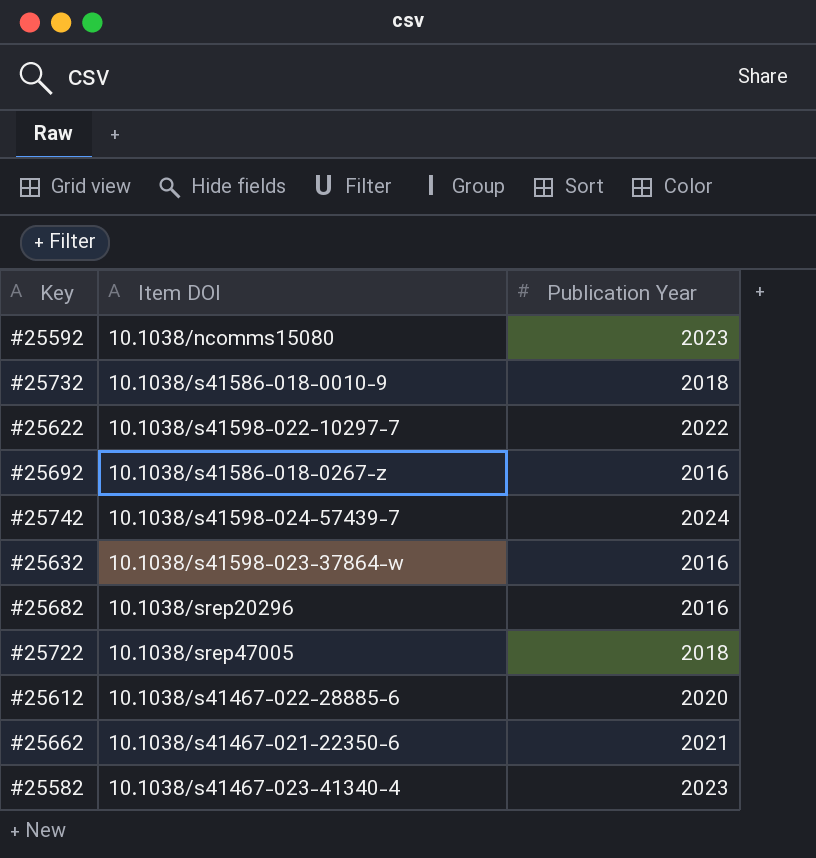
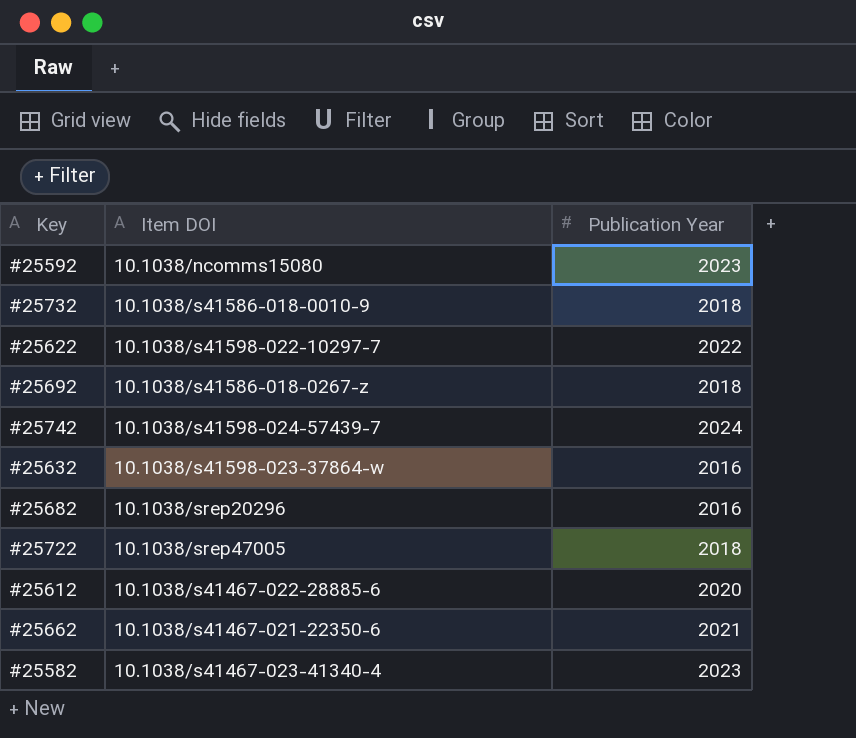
#25692 | Publication Year: 2016 -> 2018

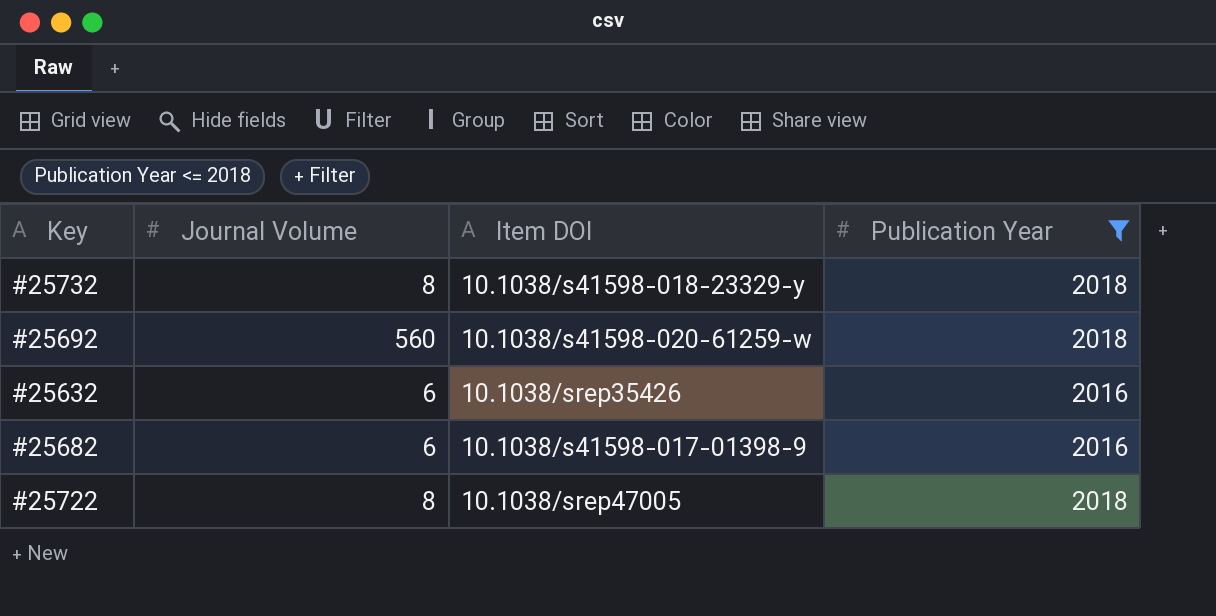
filter: none -> Publication Year <= 2018
column Journal Volume | position: none -> 2
#25732 | Item DOI: 10.1038/s41586-018-0010-9 -> 10.1038/s41598-018-23329-y
#25692 | Item DOI: 10.1038/s41586-018-0267-z -> 10.1038/s41598-020-61259-w
#25632 | Item DOI: 10.1038/s41598-023-37864-w -> 10.1038/srep35426
#25682 | Item DOI: 10.1038/srep20296 -> 10.1038/s41598-017-01398-9

